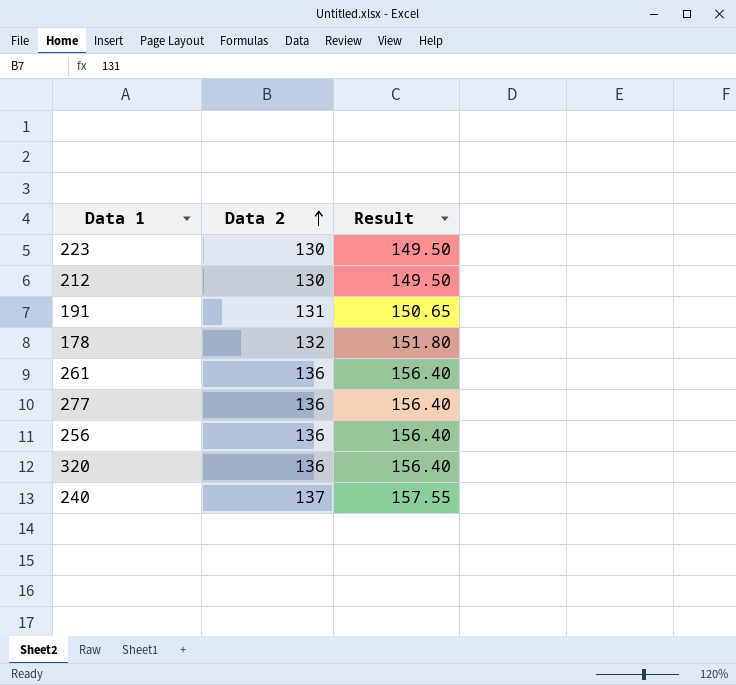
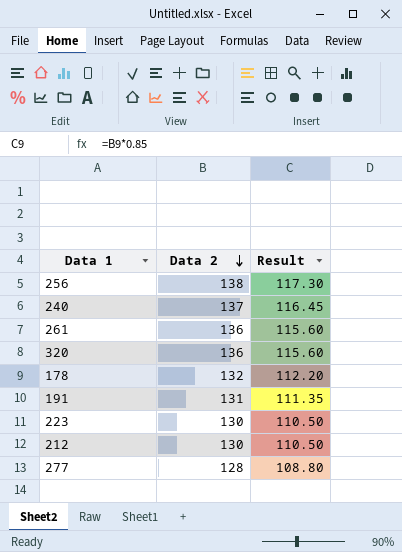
row order: Data 2 ascending -> Data 2 descending
column Result | formula: [Data 2] * 1.15 -> [Data 2] * 0.85
256 | Data 2: 136 -> 138
277 | Data 2: 136 -> 128

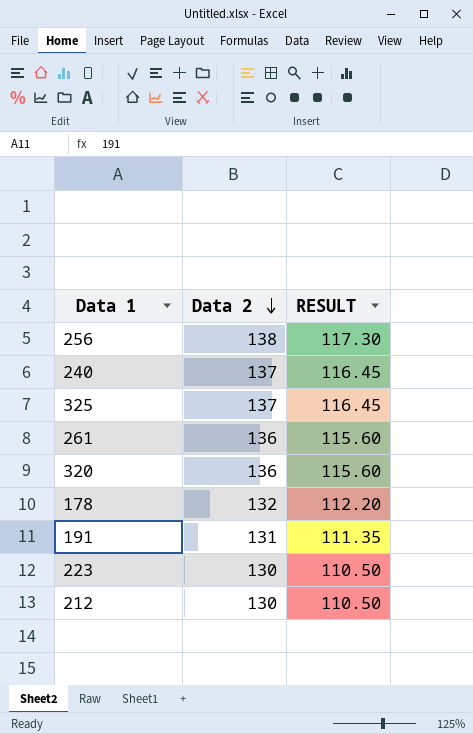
column name: Result -> RESULT
row 277: 128 | 108.80 -> none
row 325: none -> 137 | 116.45

